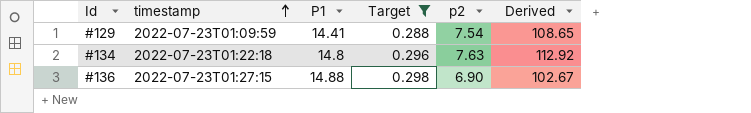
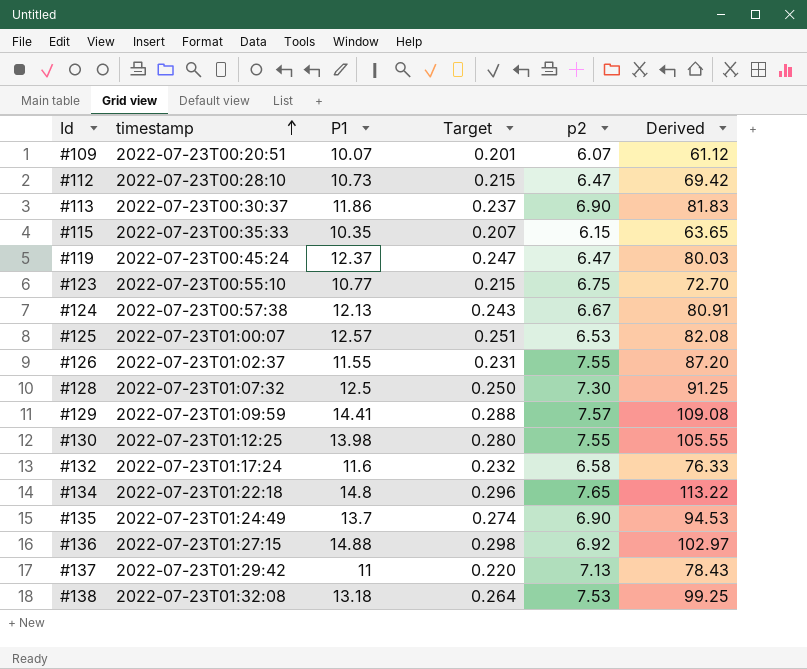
filter: Target >= 0.288 -> none
#129 | p2: 7.54 -> 7.57
#129 | Derived: 108.65 -> 109.08
#134 | p2: 7.63 -> 7.65
#134 | Derived: 112.92 -> 113.22
#136 | p2: 6.90 -> 6.92
#136 | Derived: 102.67 -> 102.97

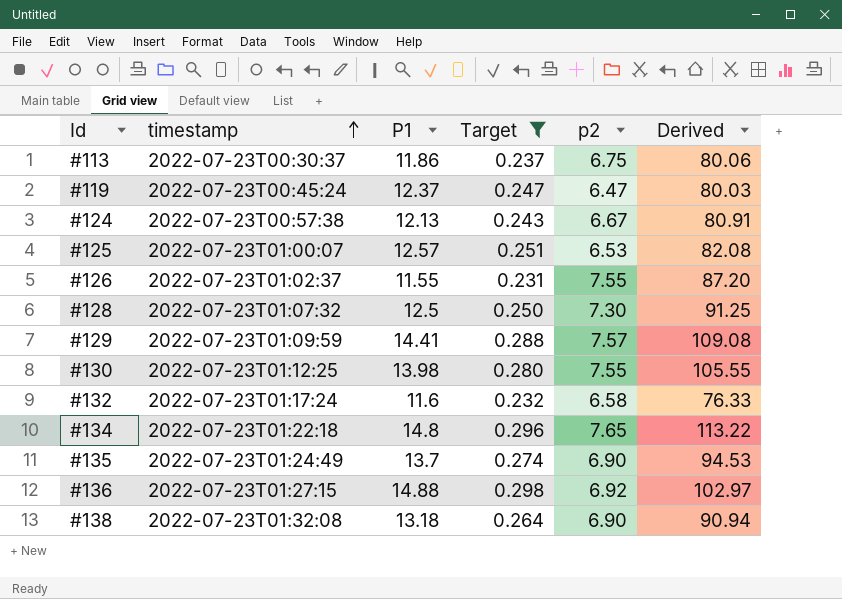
filter: none -> Target >= 0.231
#113 | p2: 6.90 -> 6.75
#113 | Derived: 81.83 -> 80.06
#138 | p2: 7.53 -> 6.90
#138 | Derived: 99.25 -> 90.94

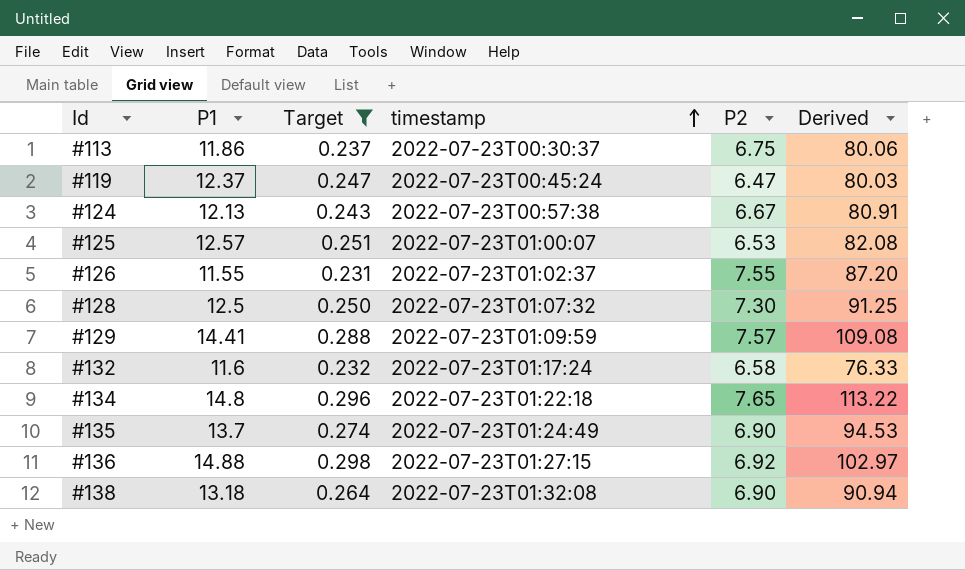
column timestamp | position: 2 -> 4
column name: p2 -> P2
row #130: 2022-07-23T01:12:25 | 13.98 | 0.280 | 7.55 | 105.55 -> none

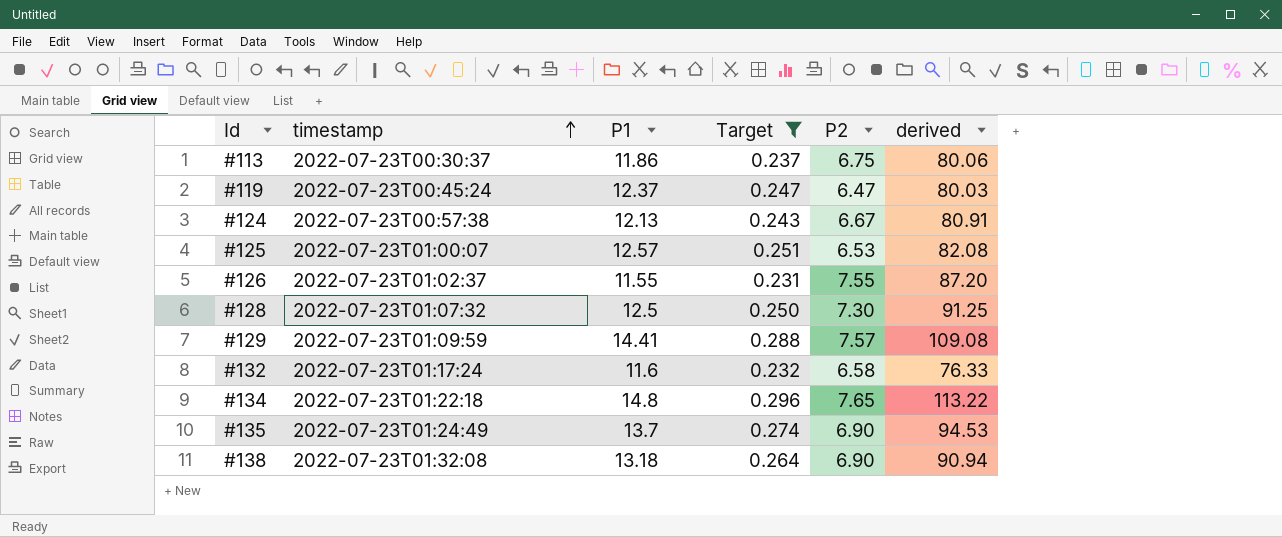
column timestamp | position: 4 -> 2
column name: Derived -> derived
row #136: 14.88 | 0.298 | 2022-07-23T01:27:15 | 6.92 | 102.97 -> none

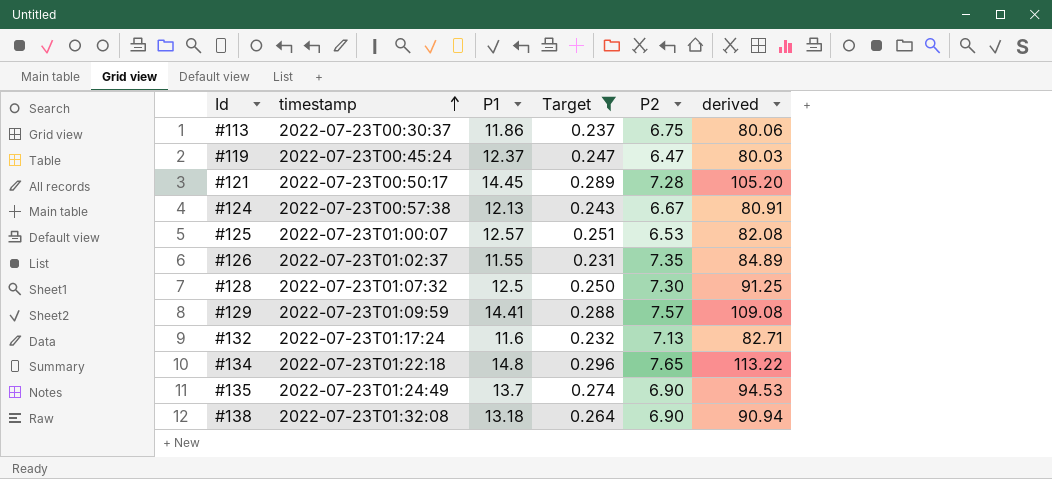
row #121: none -> 2022-07-23T00:50:17 | 14.45 | 0.289 | 7.28 | 105.20
#126 | P2: 7.55 -> 7.35
#126 | derived: 87.20 -> 84.89
#132 | P2: 6.58 -> 7.13
#132 | derived: 76.33 -> 82.71

